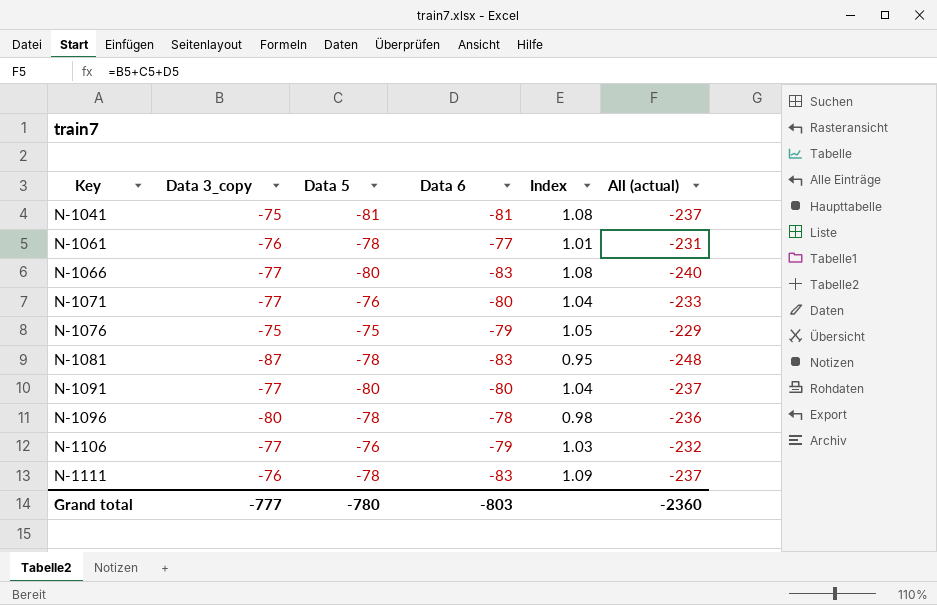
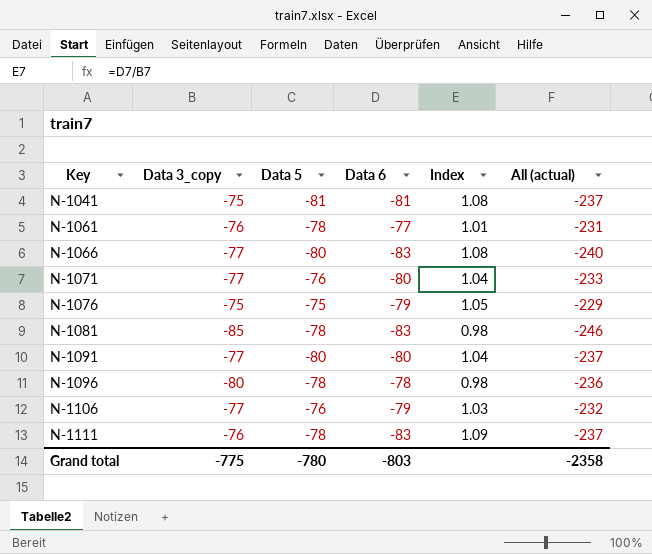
N-1081 | Data 3_copy: -87 -> -85
N-1081 | Index: 0.95 -> 0.98
N-1081 | All (actual): -248 -> -246
Grand total | Data 3_copy: -777 -> -775
Grand total | All (actual): -2360 -> -2358

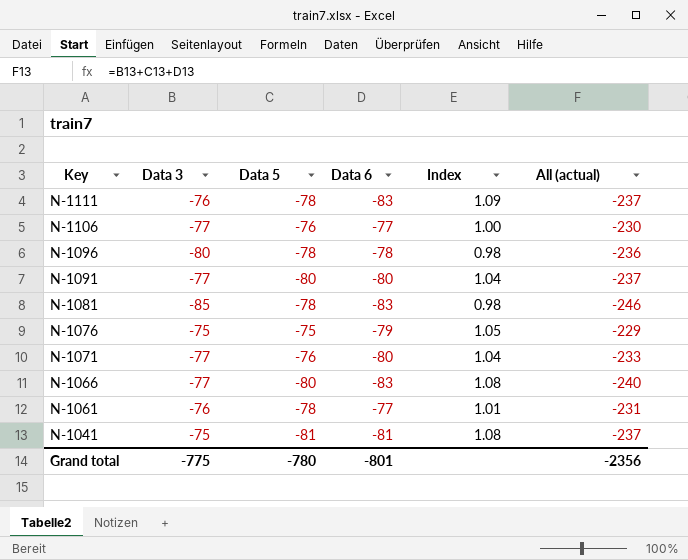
row order: Key ascending -> Key descending
column name: Data 3_copy -> Data 3
N-1106 | Data 6: -79 -> -77
N-1106 | Index: 1.03 -> 1.00
N-1106 | All (actual): -232 -> -230
Grand total | Data 6: -803 -> -801
Grand total | All (actual): -2358 -> -2356

